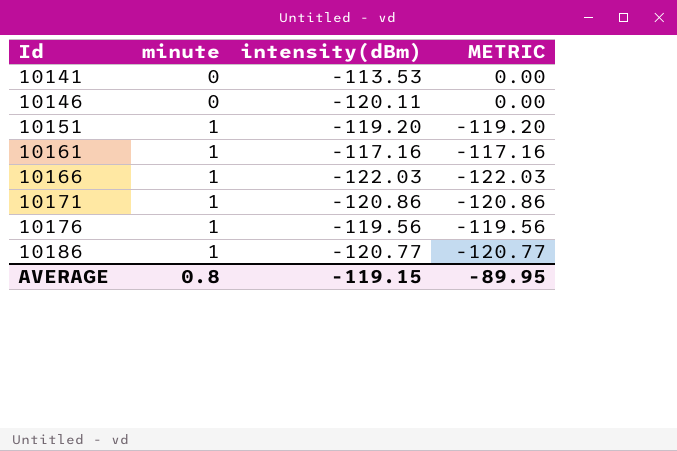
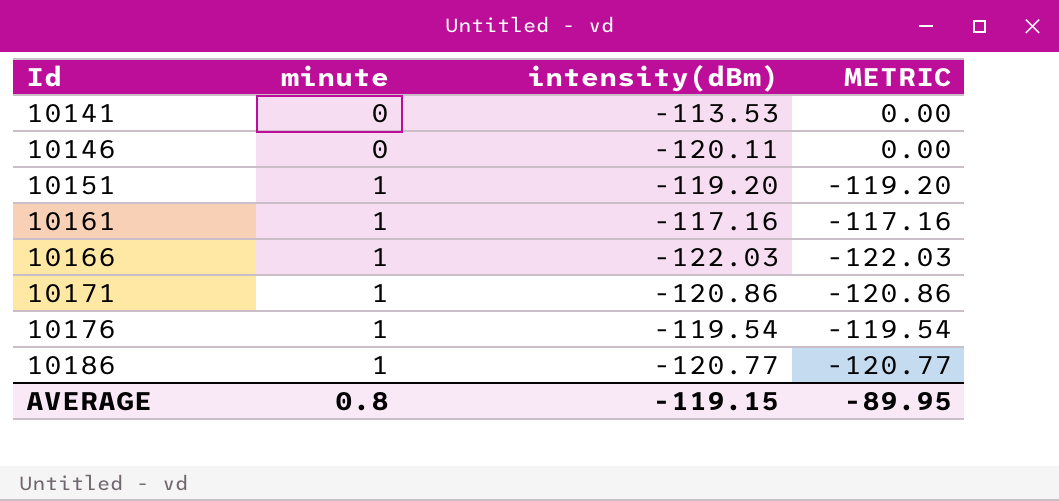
10176 | intensity(dBm): -119.56 -> -119.54
10176 | METRIC: -119.56 -> -119.54

